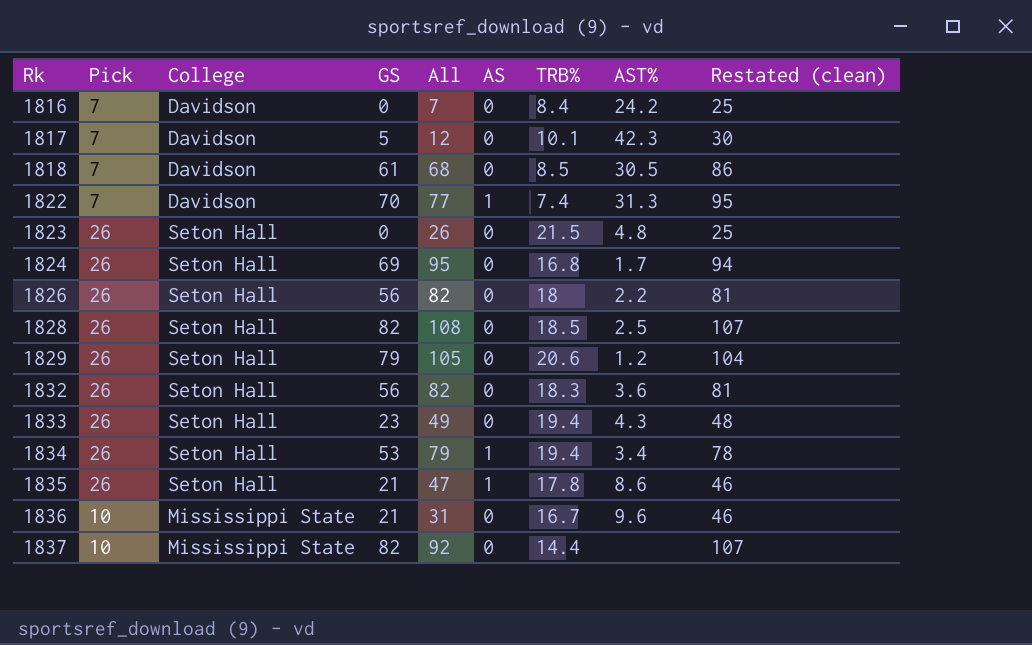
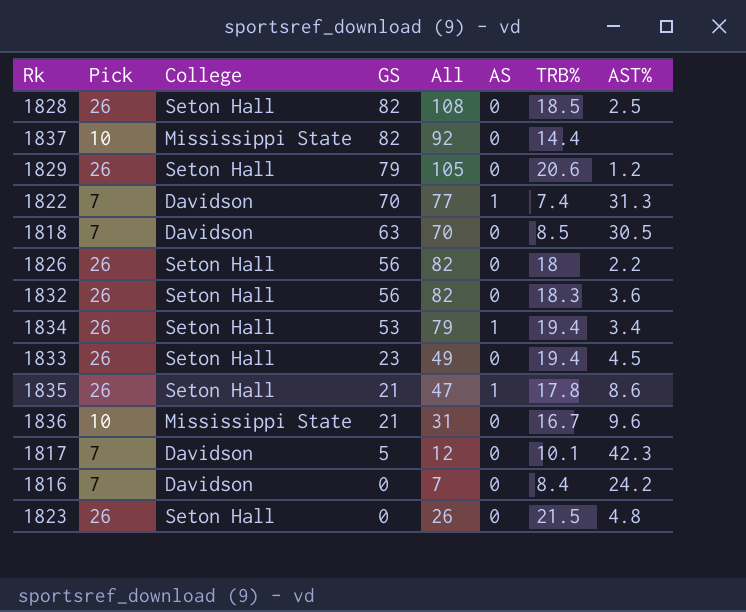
row order: Rk ascending -> GS descending
column Restated (clean) | formula: [GS] + 25 -> none
row 1824: 26 | Seton Hall | 69 | 95 | 0 | 16.8 | 1.7 | 94 -> none
1818 | GS: 61 -> 63
1818 | All: 68 -> 70
1833 | AST%: 4.3 -> 4.5

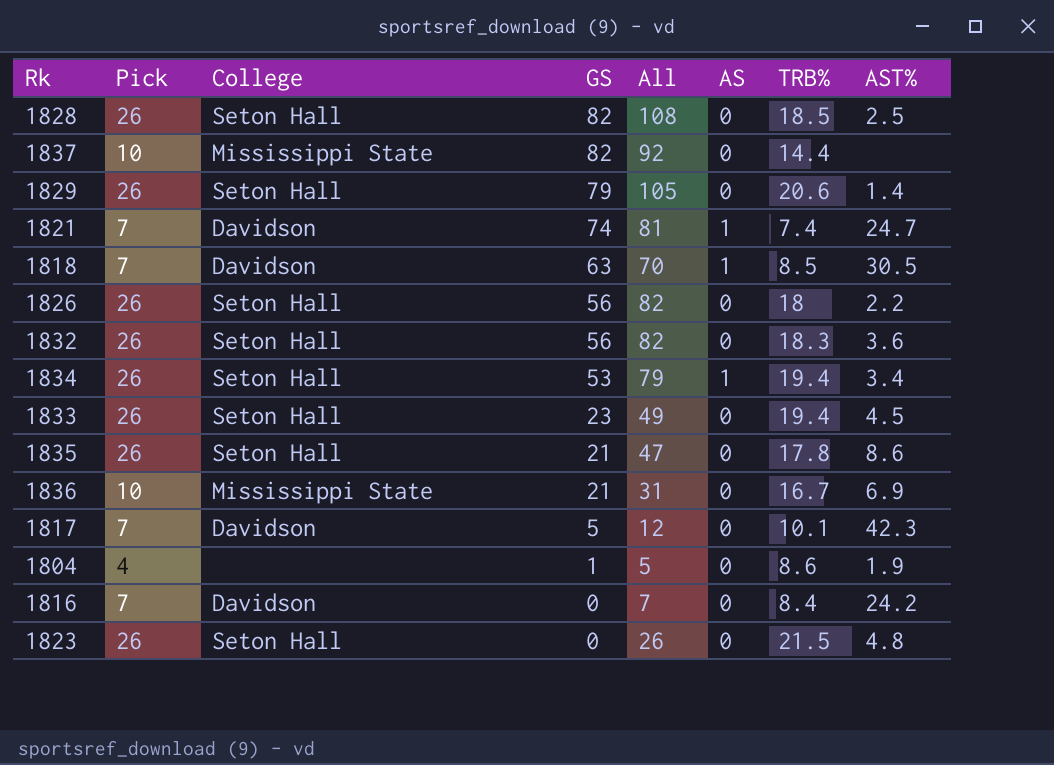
row 1822: 7 | Davidson | 70 | 77 | 1 | 7.4 | 31.3 -> none
1829 | AST%: 1.2 -> 1.4
row 1821: none -> 7 | Davidson | 74 | 81 | 1 | 7.4 | 24.7
1818 | AS: 0 -> 1
1835 | AS: 1 -> 0
1836 | AST%: 9.6 -> 6.9
row 1804: none -> 4 | none | 1 | 5 | 0 | 8.6 | 1.9

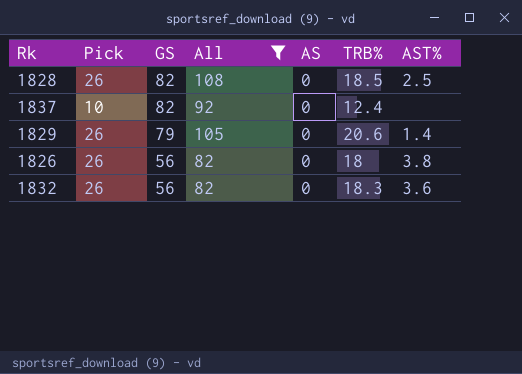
filter: none -> All >= 82
column College | position: 3 -> none
1837 | TRB%: 14.4 -> 12.4
1826 | AST%: 2.2 -> 3.8

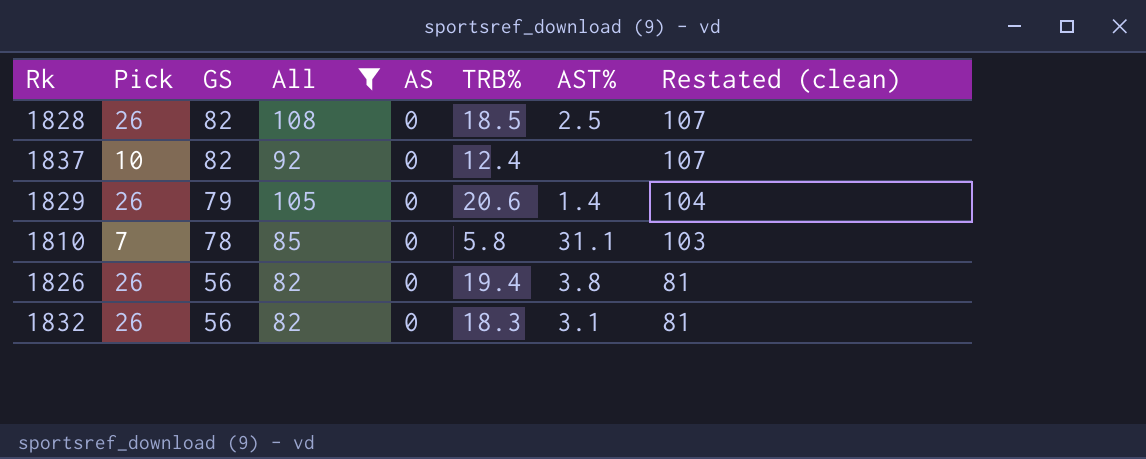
column Restated (clean) | formula: none -> [GS] + 25
row 1810: none -> 7 | 78 | 85 | 0 | 5.8 | 31.1 | 103
1826 | TRB%: 18 -> 19.4
1832 | AST%: 3.6 -> 3.1

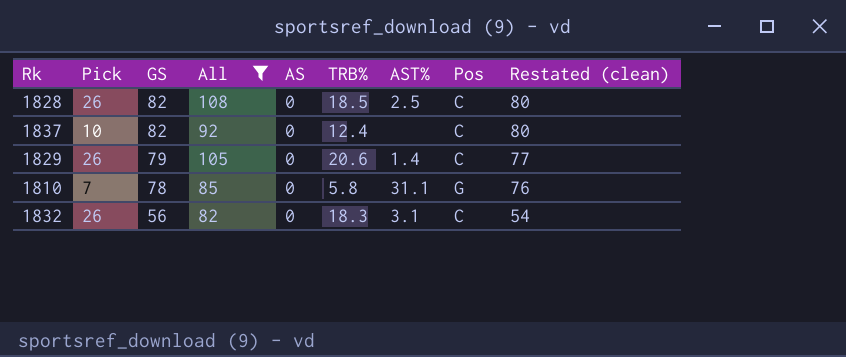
column Pos | position: none -> 8
column Restated (clean) | formula: [GS] + 25 -> [GS] - 2
row 1826: 26 | 56 | 82 | 0 | 19.4 | 3.8 | 81 -> none

